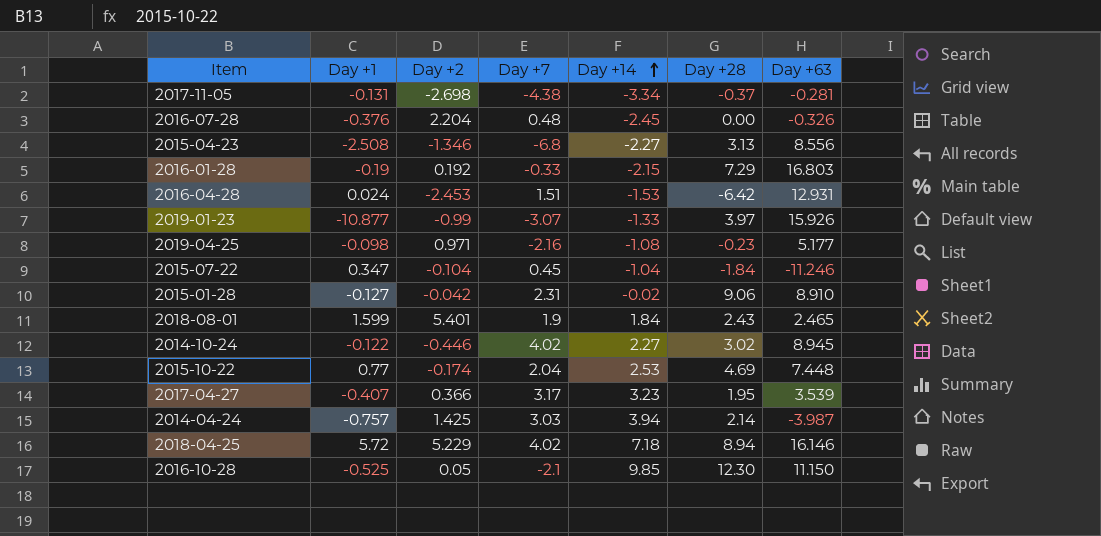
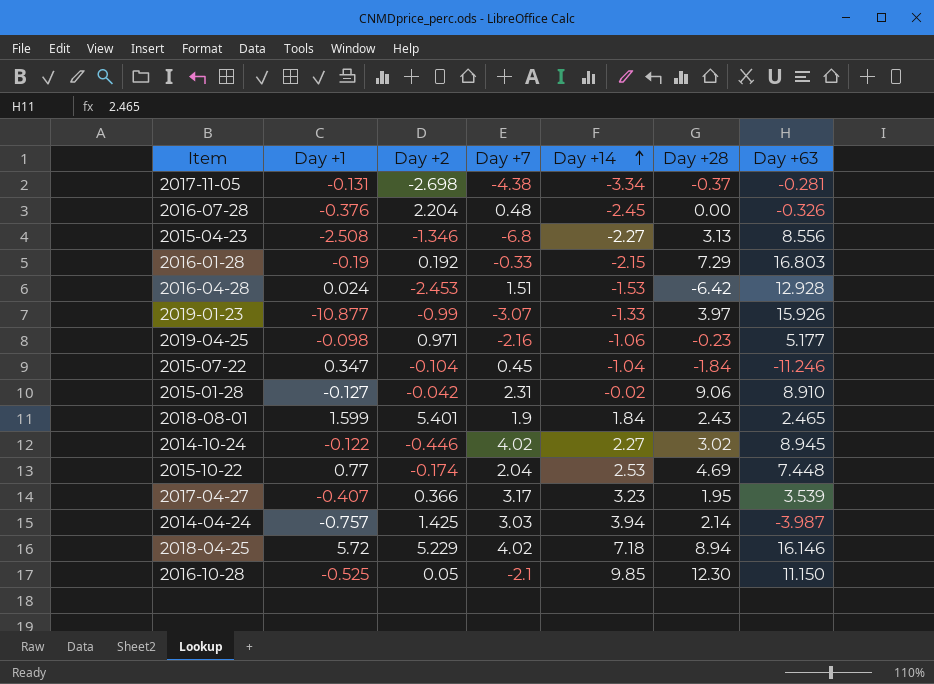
2016-04-28 | Day +63: 12.931 -> 12.928
2019-04-25 | Day +14: -1.08 -> -1.06

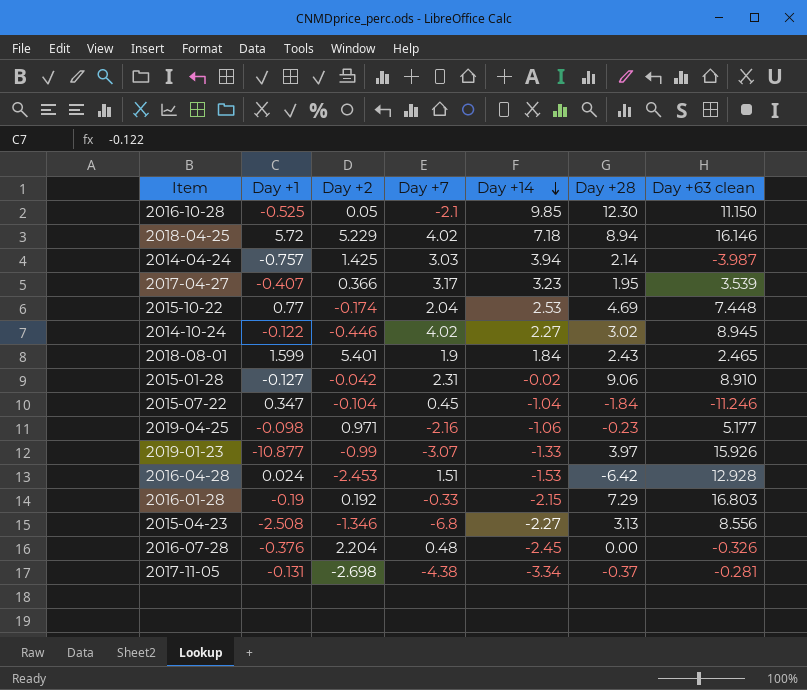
row order: Day +14 ascending -> Day +14 descending
column name: Day +63 -> Day +63 clean

